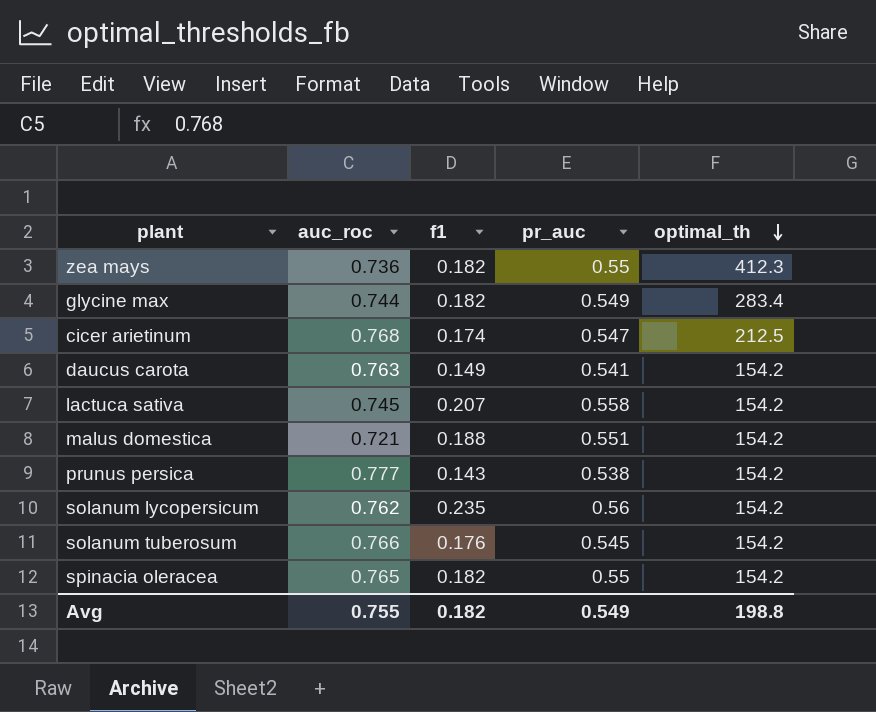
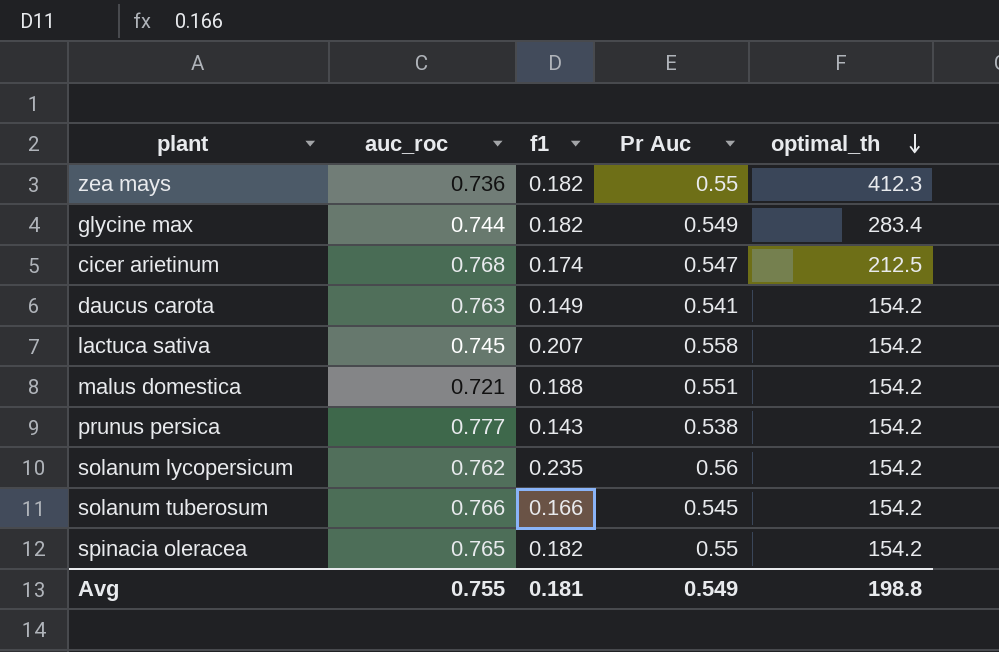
column name: pr_auc -> Pr Auc
solanum tuberosum | f1: 0.176 -> 0.166
Avg | f1: 0.182 -> 0.181

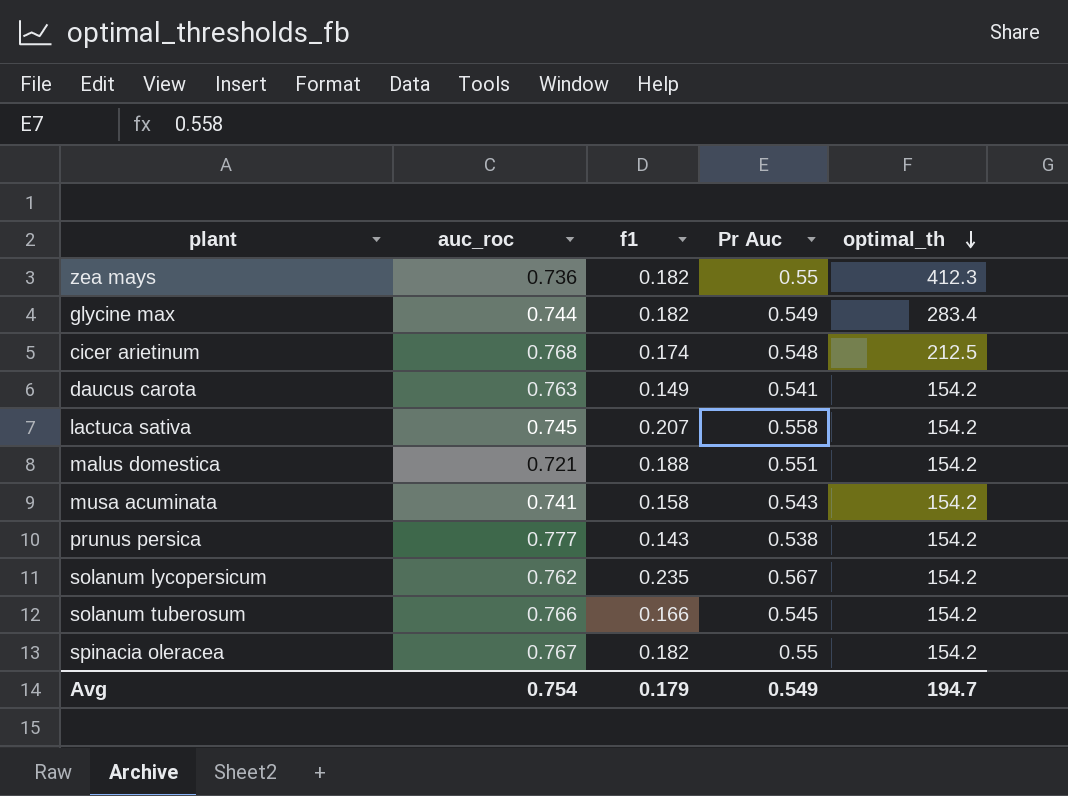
cicer arietinum | Pr Auc: 0.547 -> 0.548
row musa acuminata: none -> 0.741 | 0.158 | 0.543 | 154.2
solanum lycopersicum | Pr Auc: 0.56 -> 0.567
spinacia oleracea | auc_roc: 0.765 -> 0.767
Avg | auc_roc: 0.755 -> 0.754
Avg | f1: 0.181 -> 0.179
Avg | optimal_th: 198.8 -> 194.7

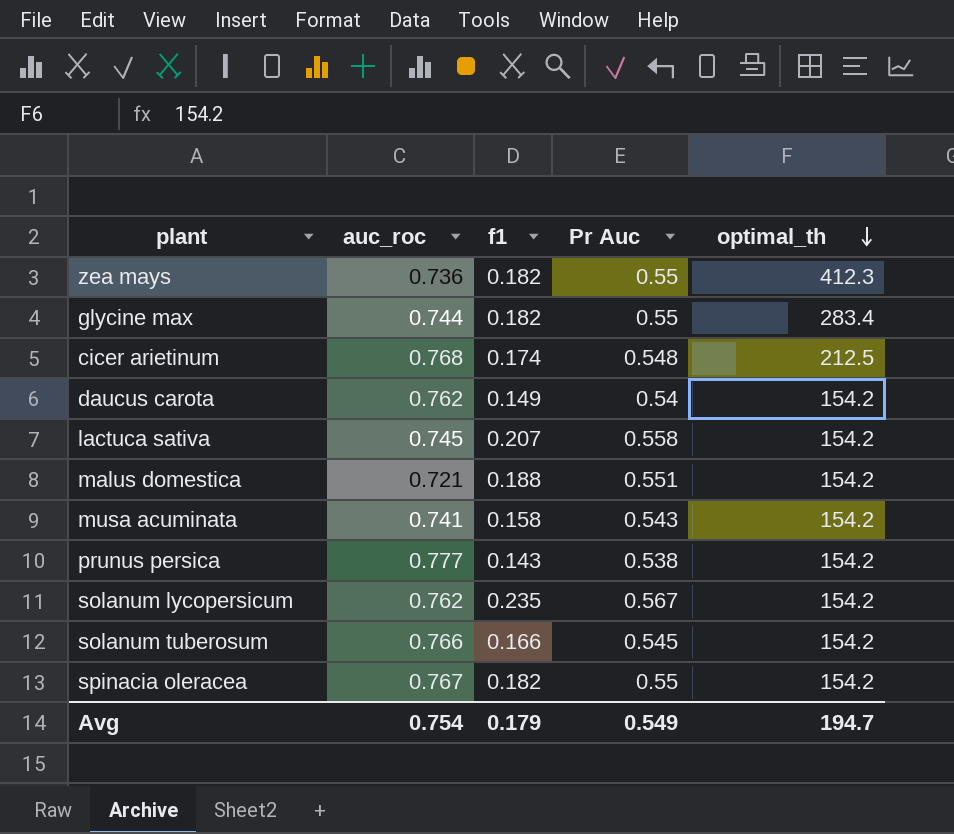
glycine max | Pr Auc: 0.549 -> 0.55
daucus carota | auc_roc: 0.763 -> 0.762
daucus carota | Pr Auc: 0.541 -> 0.54

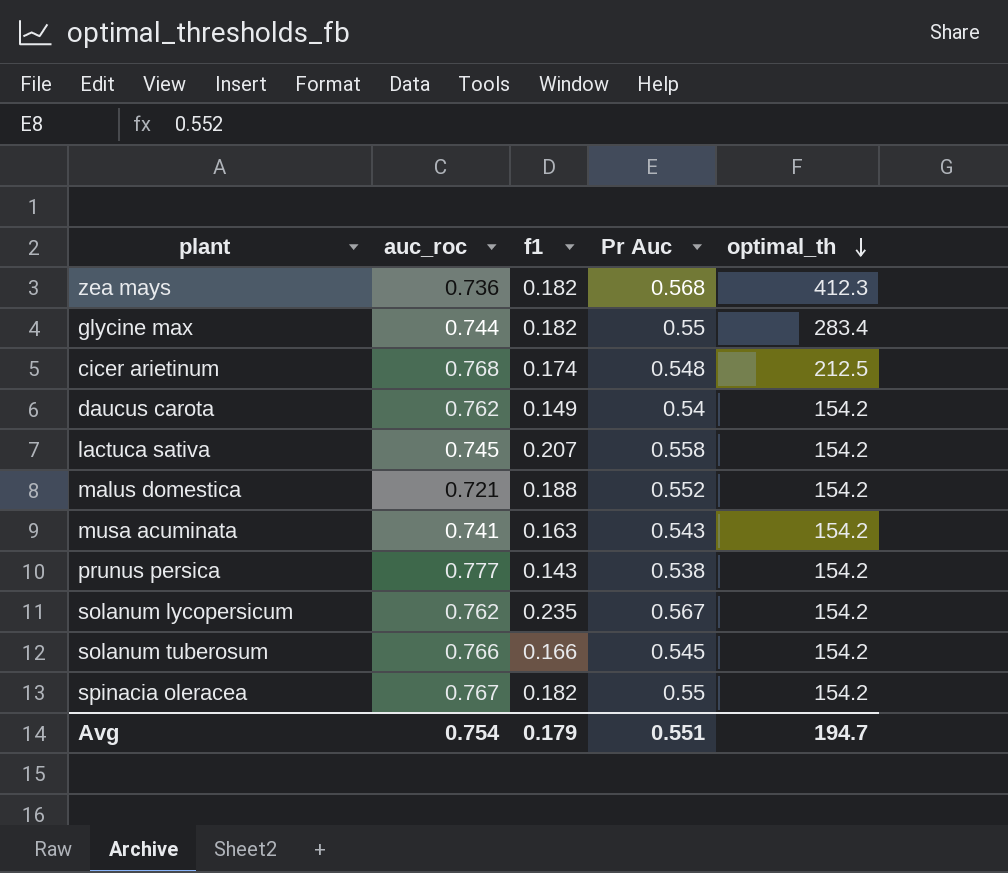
zea mays | Pr Auc: 0.55 -> 0.568
malus domestica | Pr Auc: 0.551 -> 0.552
musa acuminata | f1: 0.158 -> 0.163
Avg | Pr Auc: 0.549 -> 0.551

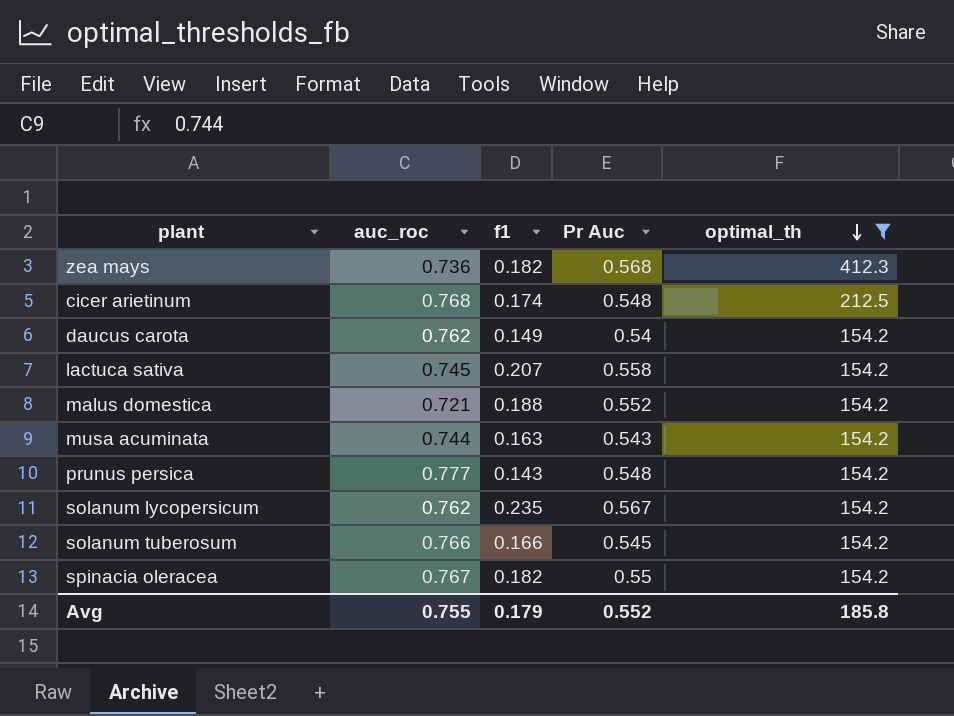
filter: none -> optimal_th != 283.4
musa acuminata | auc_roc: 0.741 -> 0.744
prunus persica | Pr Auc: 0.538 -> 0.548
Avg | auc_roc: 0.754 -> 0.755
Avg | Pr Auc: 0.551 -> 0.552
Avg | optimal_th: 194.7 -> 185.8

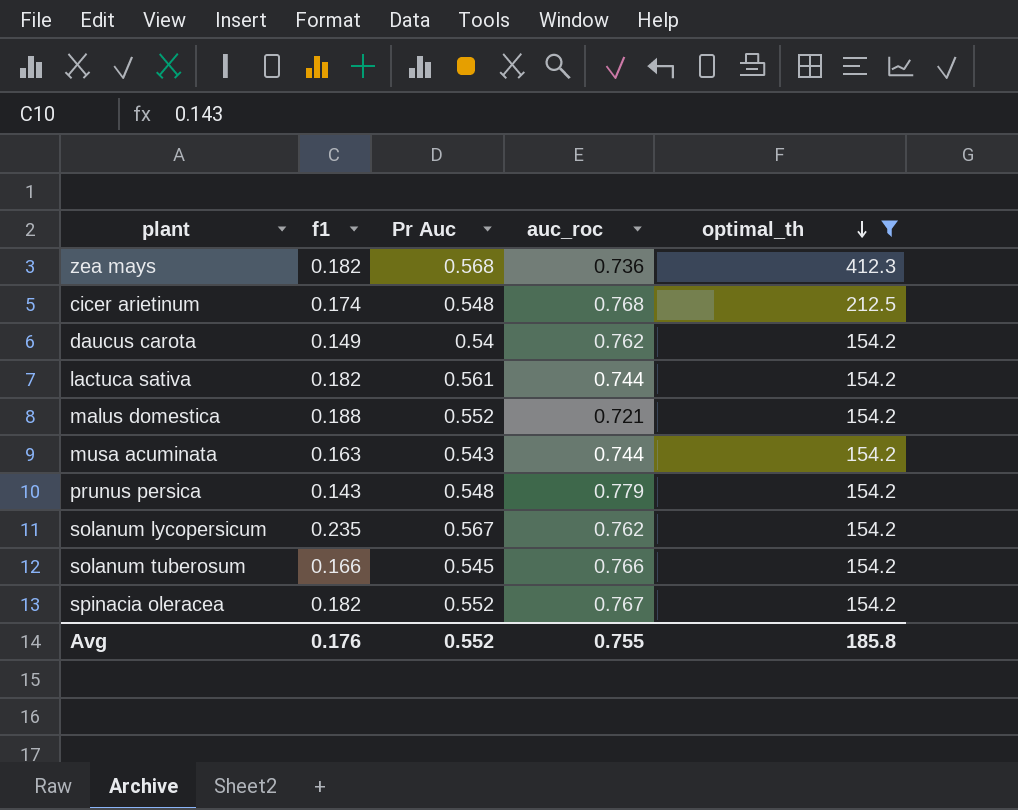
column auc_roc | position: 2 -> 4
lactuca sativa | f1: 0.207 -> 0.182
lactuca sativa | Pr Auc: 0.558 -> 0.561
lactuca sativa | auc_roc: 0.745 -> 0.744
prunus persica | auc_roc: 0.777 -> 0.779
spinacia oleracea | Pr Auc: 0.55 -> 0.552
Avg | f1: 0.179 -> 0.176

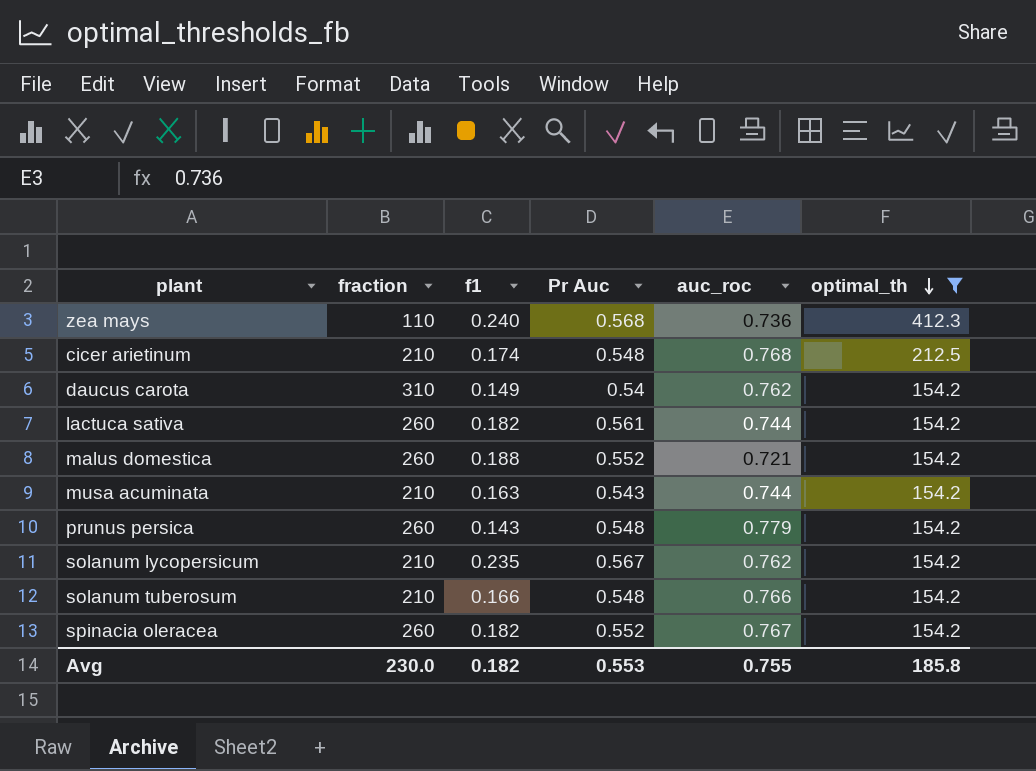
column fraction | position: none -> 2
zea mays | f1: 0.182 -> 0.240
solanum tuberosum | Pr Auc: 0.545 -> 0.548
Avg | f1: 0.176 -> 0.182
Avg | Pr Auc: 0.552 -> 0.553

